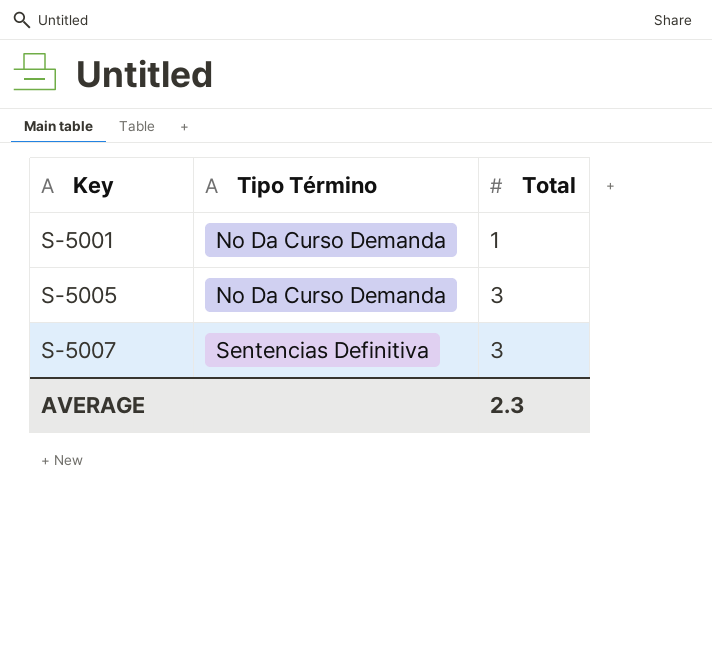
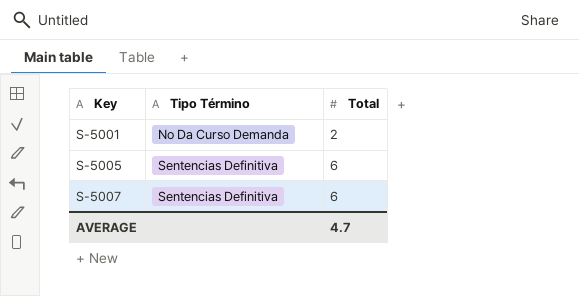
S-5001 | Total: 1 -> 2
S-5005 | Tipo Término: No Da Curso Demanda -> Sentencias Definitiva
S-5005 | Total: 3 -> 6
S-5007 | Total: 3 -> 6
AVERAGE | Total: 2.3 -> 4.7

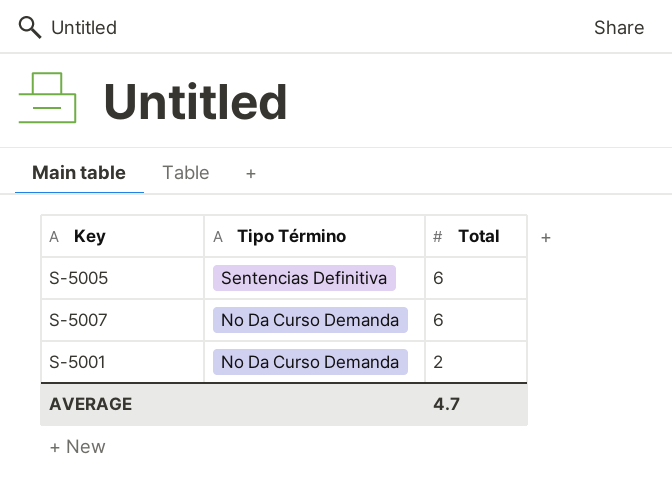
row order: Key ascending -> Tipo Término descending
S-5007 | Tipo Término: Sentencias Definitiva -> No Da Curso Demanda

